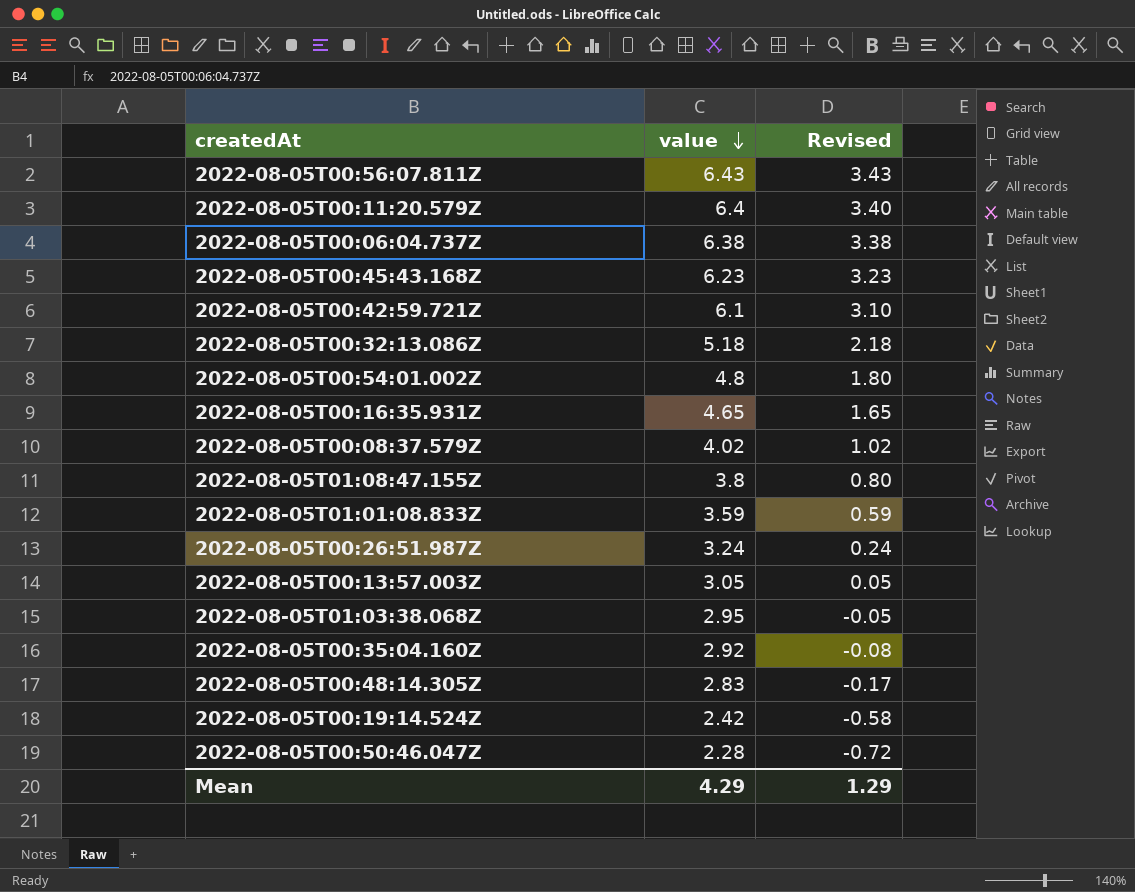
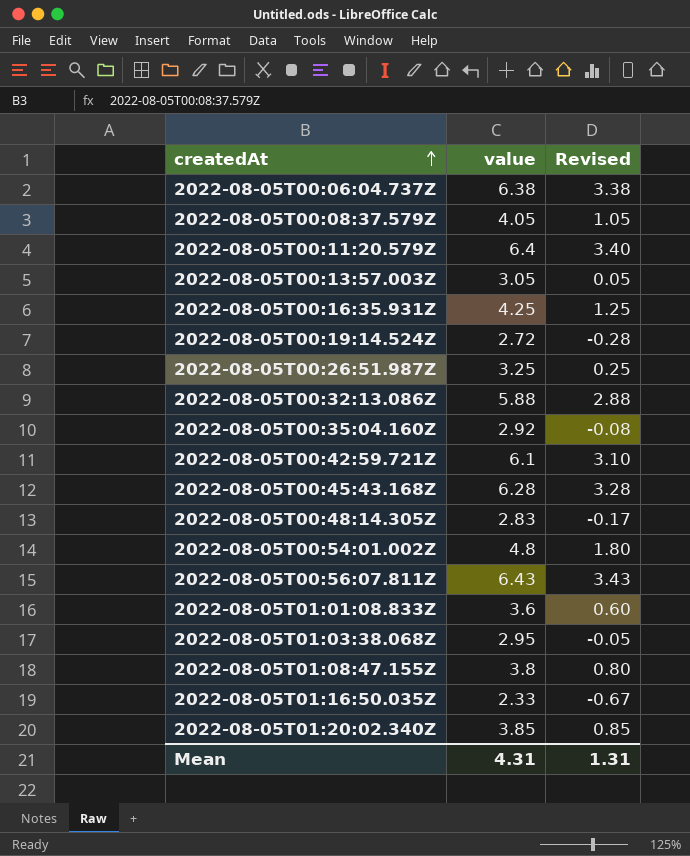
row order: value descending -> createdAt ascending
row 2022-08-05T00:50:46.047Z: 2.28 | -0.72 -> none
2022-08-05T00:08:37.579Z | value: 4.02 -> 4.05
2022-08-05T00:08:37.579Z | Revised: 1.02 -> 1.05
2022-08-05T00:16:35.931Z | value: 4.65 -> 4.25
2022-08-05T00:16:35.931Z | Revised: 1.65 -> 1.25
2022-08-05T00:19:14.524Z | value: 2.42 -> 2.72
2022-08-05T00:19:14.524Z | Revised: -0.58 -> -0.28
2022-08-05T00:26:51.987Z | value: 3.24 -> 3.25
2022-08-05T00:26:51.987Z | Revised: 0.24 -> 0.25
2022-08-05T00:32:13.086Z | value: 5.18 -> 5.88
2022-08-05T00:32:13.086Z | Revised: 2.18 -> 2.88
2022-08-05T00:45:43.168Z | value: 6.23 -> 6.28
2022-08-05T00:45:43.168Z | Revised: 3.23 -> 3.28
2022-08-05T01:01:08.833Z | value: 3.59 -> 3.6
2022-08-05T01:01:08.833Z | Revised: 0.59 -> 0.60
row 2022-08-05T01:16:50.035Z: none -> 2.33 | -0.67
row 2022-08-05T01:20:02.340Z: none -> 3.85 | 0.85
Mean | value: 4.29 -> 4.31
Mean | Revised: 1.29 -> 1.31

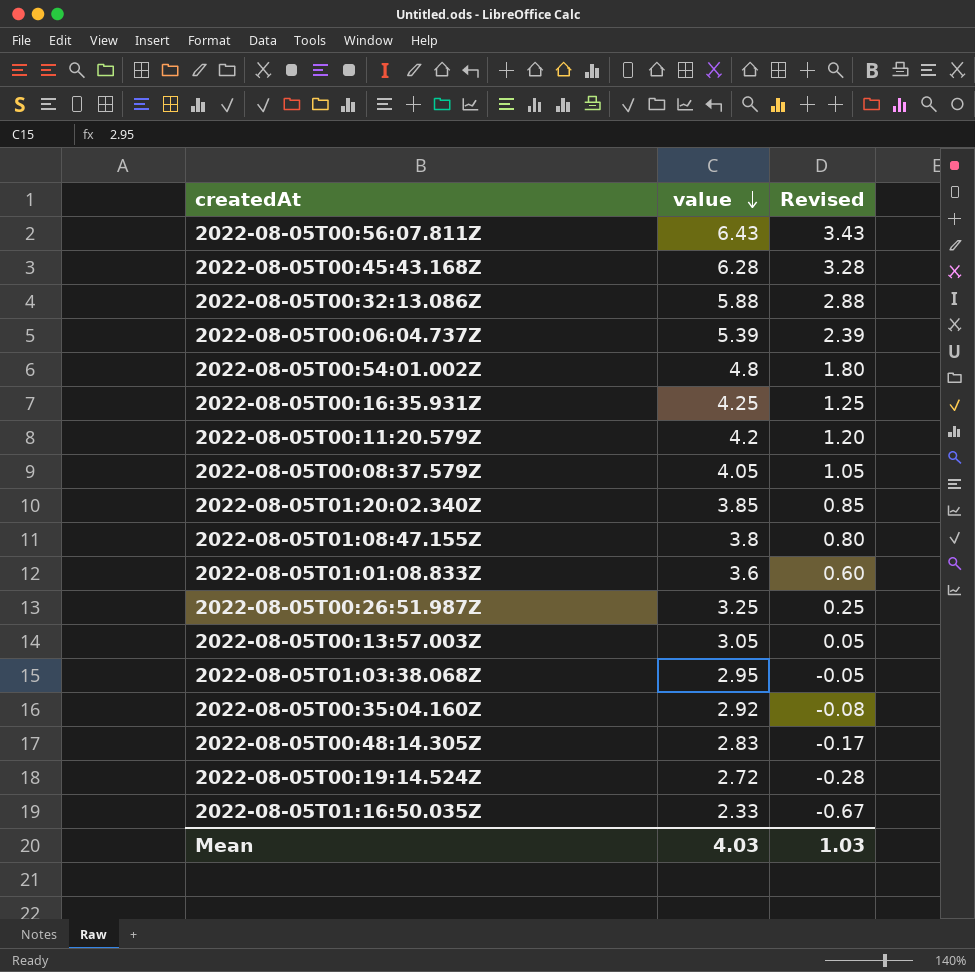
row order: createdAt ascending -> value descending
row 2022-08-05T00:42:59.721Z: 6.1 | 3.10 -> none
2022-08-05T00:06:04.737Z | value: 6.38 -> 5.39
2022-08-05T00:06:04.737Z | Revised: 3.38 -> 2.39
2022-08-05T00:11:20.579Z | value: 6.4 -> 4.2
2022-08-05T00:11:20.579Z | Revised: 3.40 -> 1.20
Mean | value: 4.31 -> 4.03
Mean | Revised: 1.31 -> 1.03

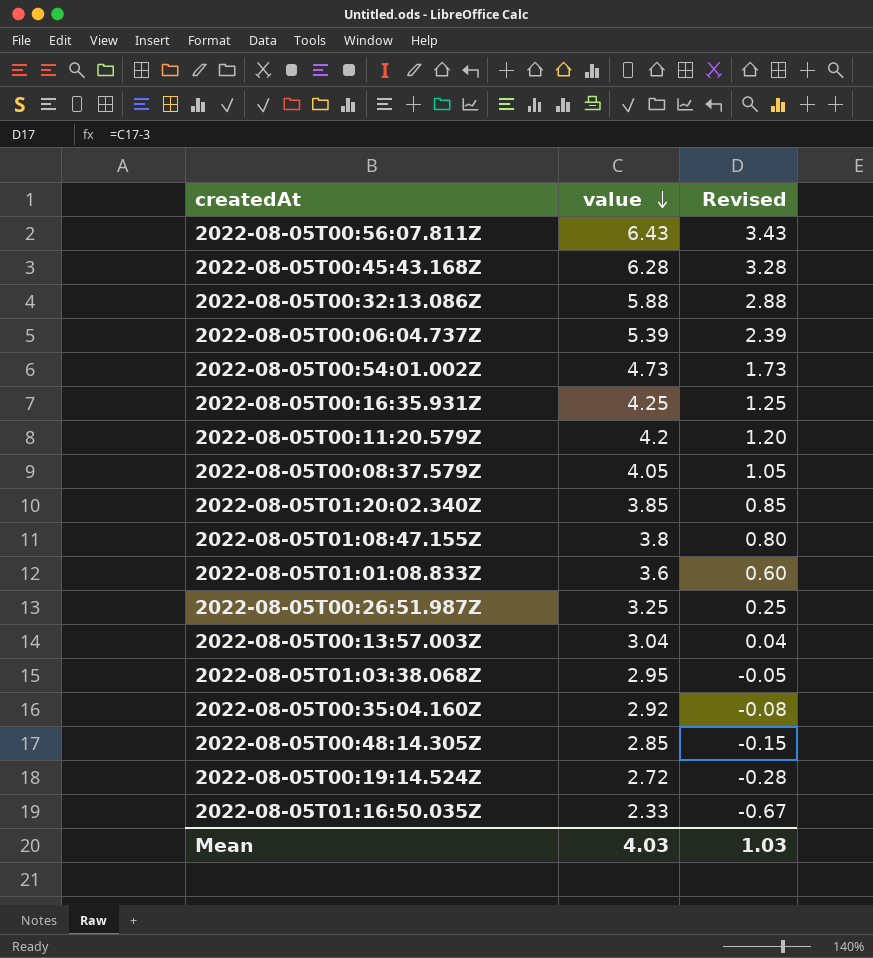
2022-08-05T00:54:01.002Z | value: 4.8 -> 4.73
2022-08-05T00:54:01.002Z | Revised: 1.80 -> 1.73
2022-08-05T00:13:57.003Z | value: 3.05 -> 3.04
2022-08-05T00:13:57.003Z | Revised: 0.05 -> 0.04
2022-08-05T00:48:14.305Z | value: 2.83 -> 2.85
2022-08-05T00:48:14.305Z | Revised: -0.17 -> -0.15

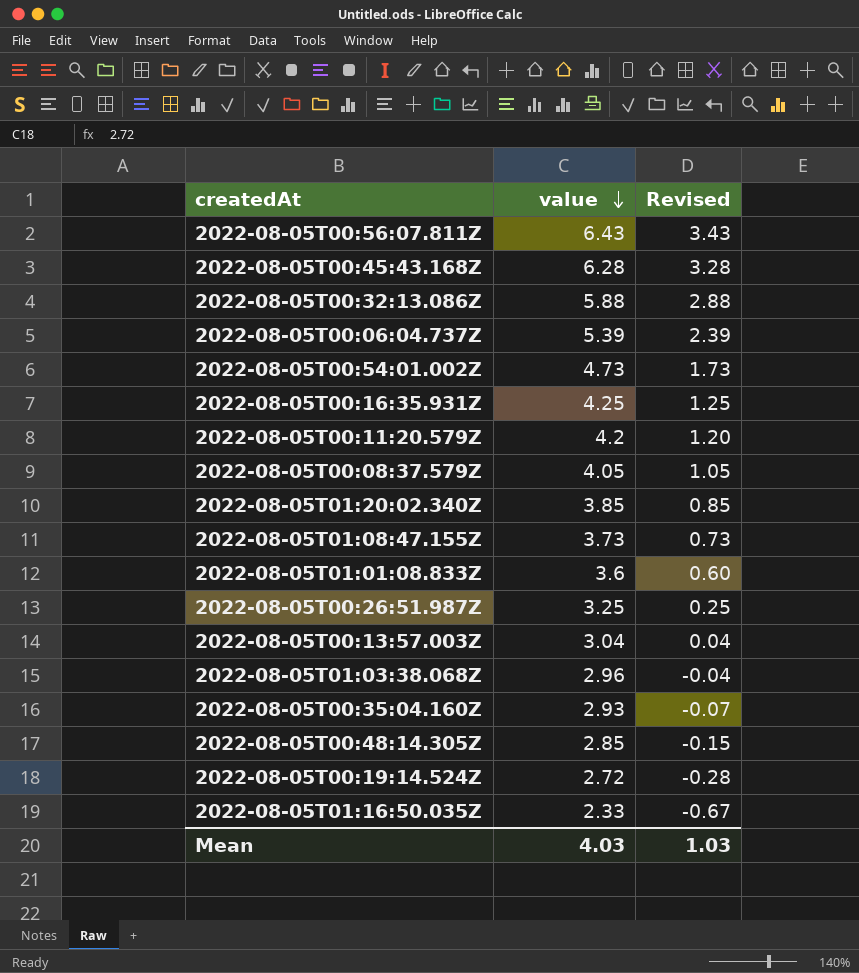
2022-08-05T01:08:47.155Z | value: 3.8 -> 3.73
2022-08-05T01:08:47.155Z | Revised: 0.80 -> 0.73
2022-08-05T01:03:38.068Z | value: 2.95 -> 2.96
2022-08-05T01:03:38.068Z | Revised: -0.05 -> -0.04
2022-08-05T00:35:04.160Z | value: 2.92 -> 2.93
2022-08-05T00:35:04.160Z | Revised: -0.08 -> -0.07

